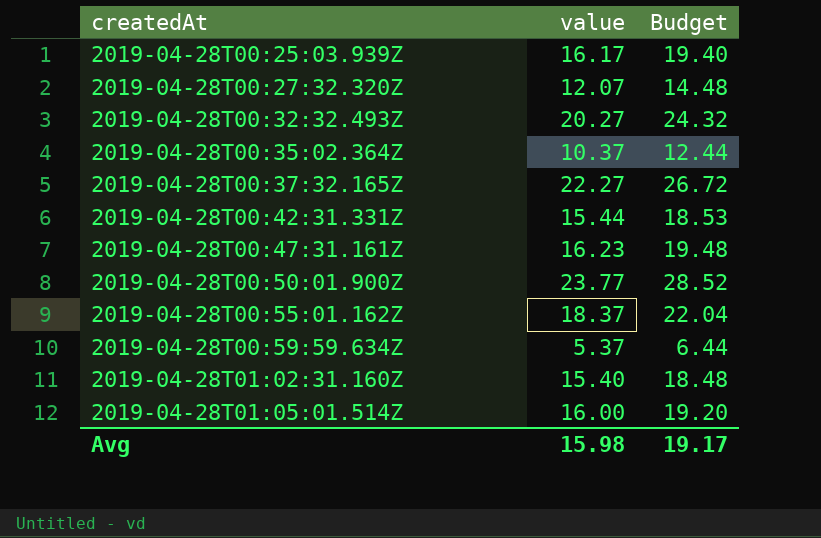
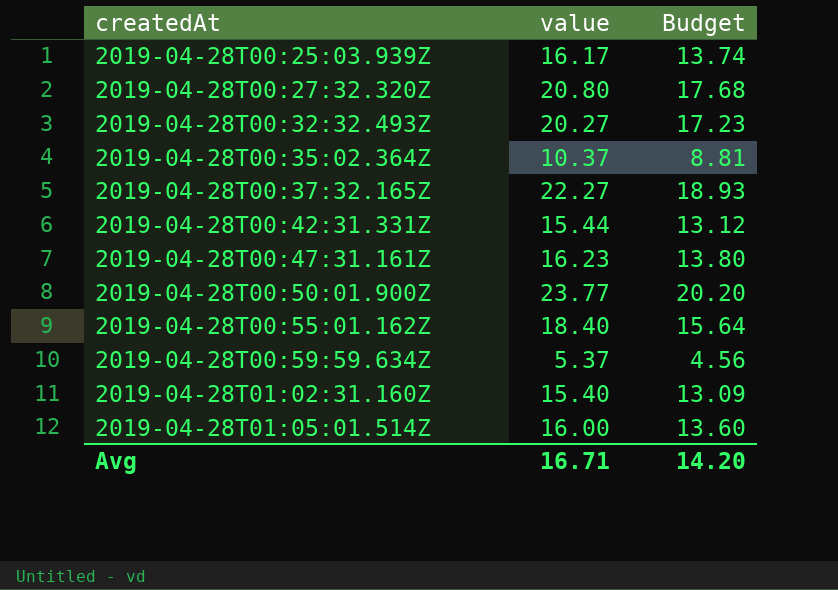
column Budget | formula: [value] * 1.2 -> [value] * 0.85
2019-04-28T00:27:32.320Z | value: 12.07 -> 20.80
2019-04-28T00:55:01.162Z | value: 18.37 -> 18.40
Avg | value: 15.98 -> 16.71
Avg | Budget: 19.17 -> 14.20

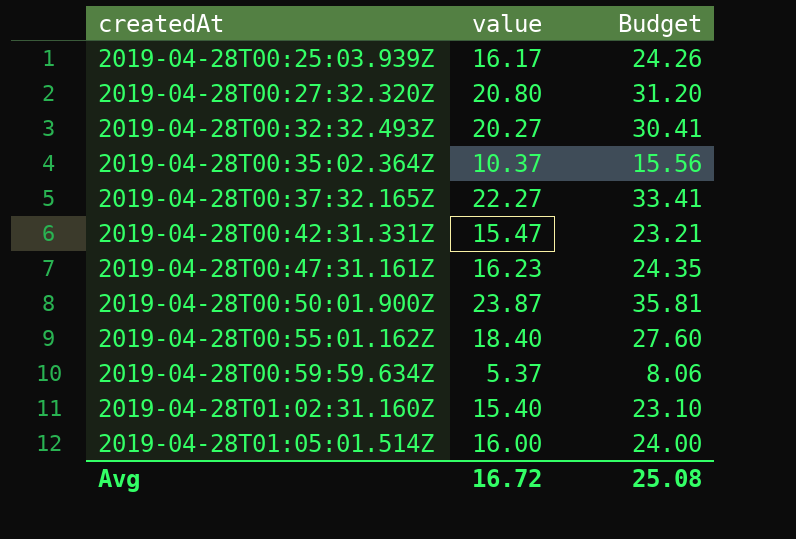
column Budget | formula: [value] * 0.85 -> [value] * 1.5
2019-04-28T00:42:31.331Z | value: 15.44 -> 15.47
2019-04-28T00:50:01.900Z | value: 23.77 -> 23.87
Avg | value: 16.71 -> 16.72
Avg | Budget: 14.20 -> 25.08

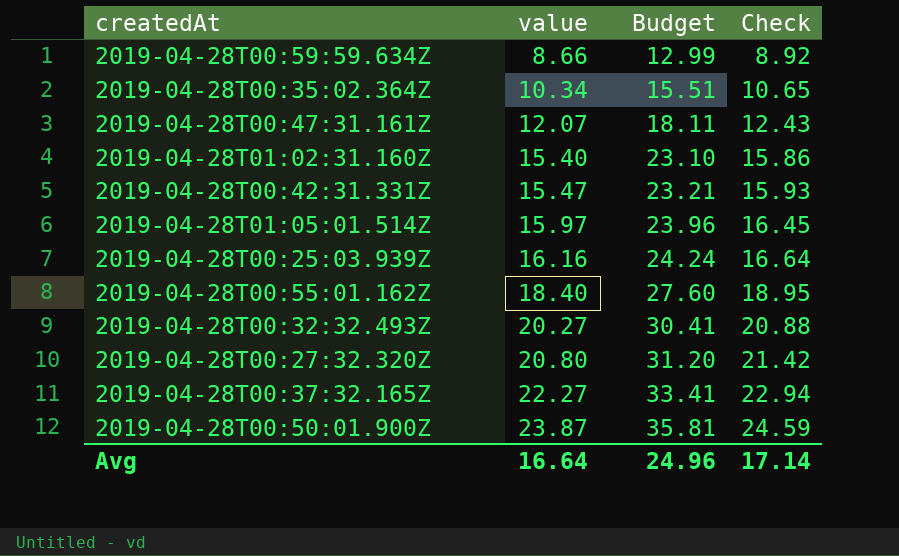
row order: createdAt ascending -> value ascending
column Check | formula: none -> [value] * 1.03
2019-04-28T00:59:59.634Z | value: 5.37 -> 8.66
2019-04-28T00:59:59.634Z | Budget: 8.06 -> 12.99
2019-04-28T00:35:02.364Z | value: 10.37 -> 10.34
2019-04-28T00:35:02.364Z | Budget: 15.56 -> 15.51
2019-04-28T00:47:31.161Z | value: 16.23 -> 12.07
2019-04-28T00:47:31.161Z | Budget: 24.35 -> 18.11
2019-04-28T01:05:01.514Z | value: 16.00 -> 15.97
2019-04-28T01:05:01.514Z | Budget: 24.00 -> 23.96
2019-04-28T00:25:03.939Z | value: 16.17 -> 16.16
2019-04-28T00:25:03.939Z | Budget: 24.26 -> 24.24
Avg | value: 16.72 -> 16.64
Avg | Budget: 25.08 -> 24.96

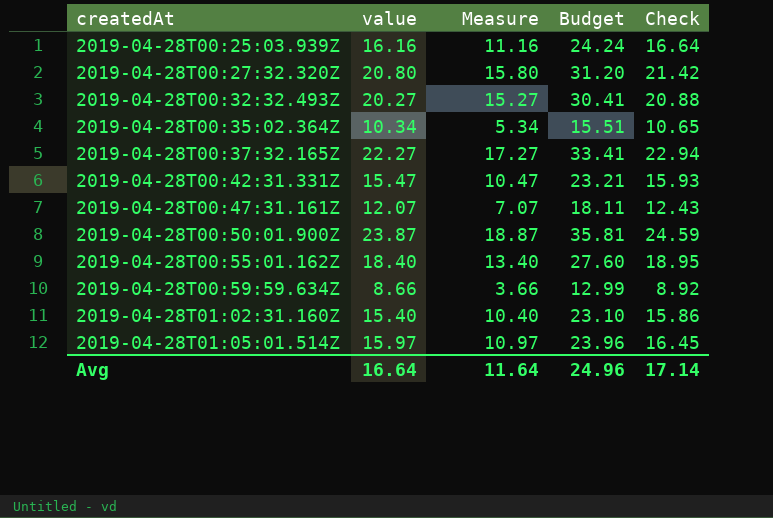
row order: value ascending -> createdAt ascending
column Measure | formula: none -> [value] - 5

